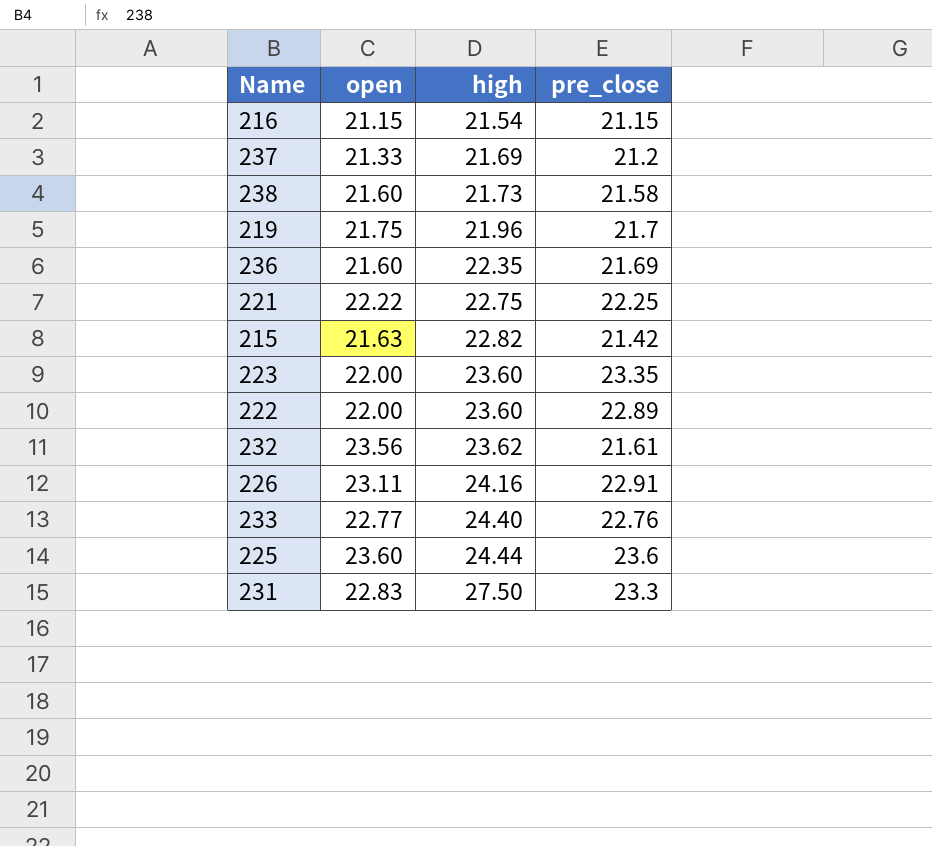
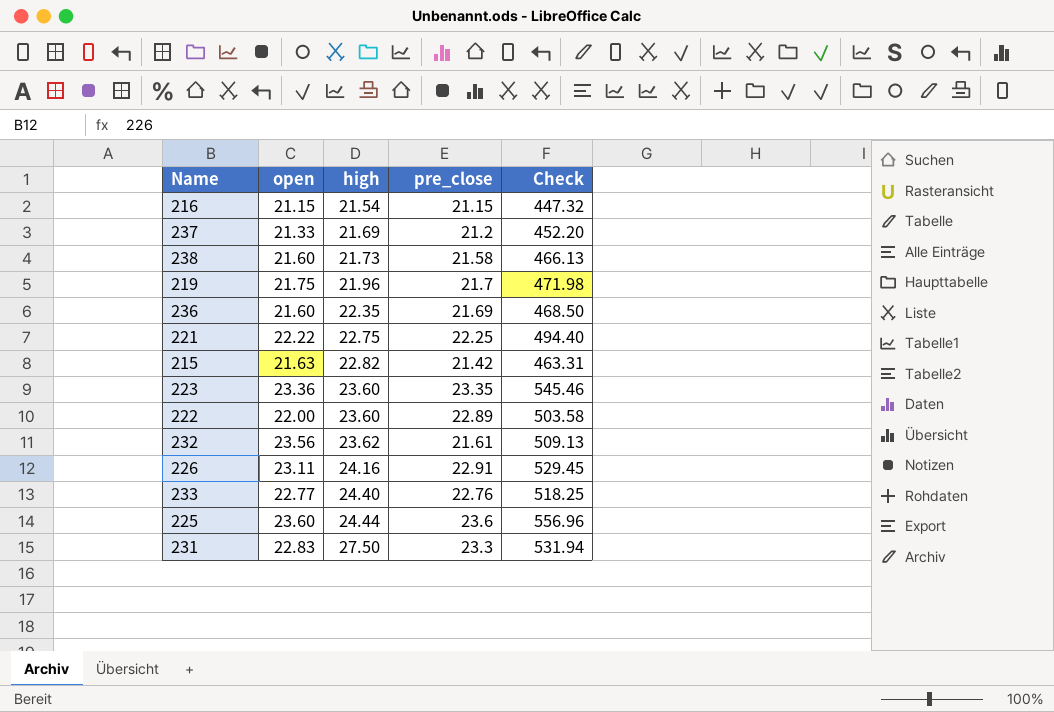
column Check | formula: none -> [open] * [pre_close]
223 | open: 22.00 -> 23.36

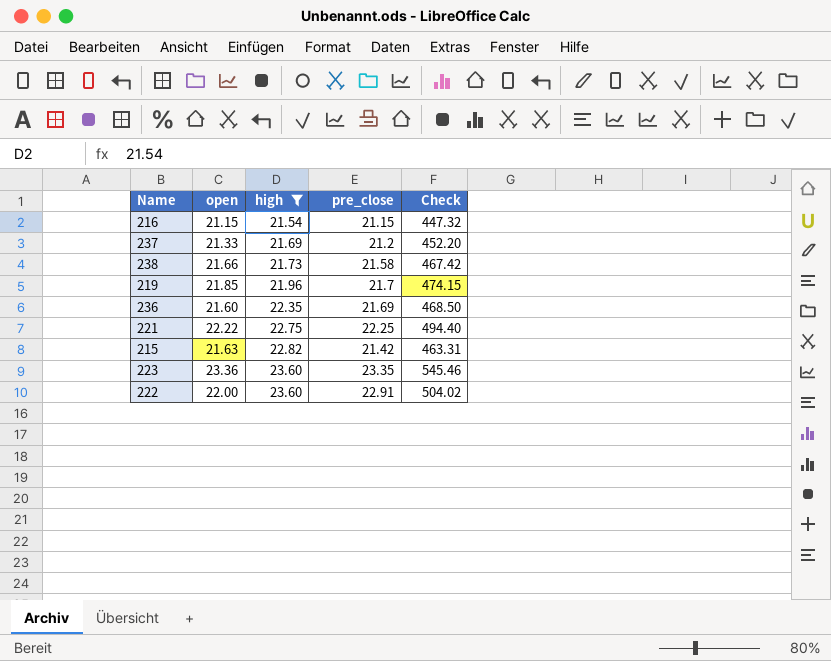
filter: none -> high <= 23.60
238 | open: 21.60 -> 21.66
238 | Check: 466.13 -> 467.42
219 | open: 21.75 -> 21.85
219 | Check: 471.98 -> 474.15
222 | pre_close: 22.89 -> 22.91
222 | Check: 503.58 -> 504.02

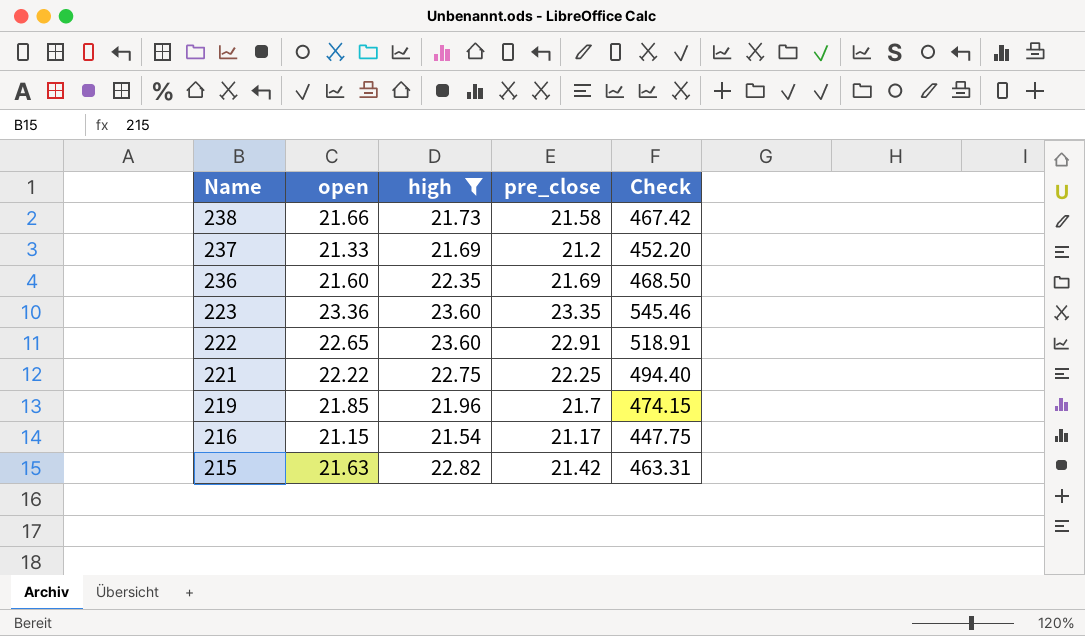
row order: high ascending -> Name descending
222 | open: 22.00 -> 22.65
222 | Check: 504.02 -> 518.91
216 | pre_close: 21.15 -> 21.17
216 | Check: 447.32 -> 447.75

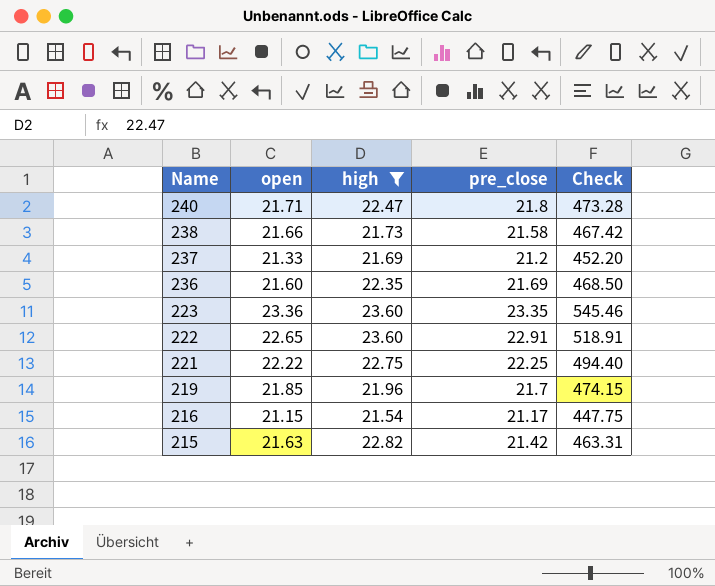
row 240: none -> 21.71 | 22.47 | 21.8 | 473.28

